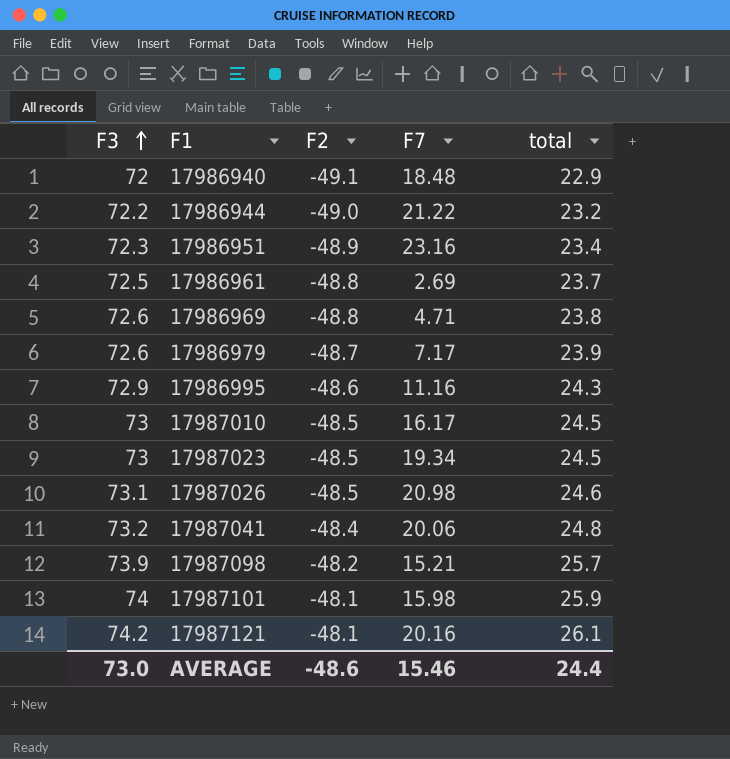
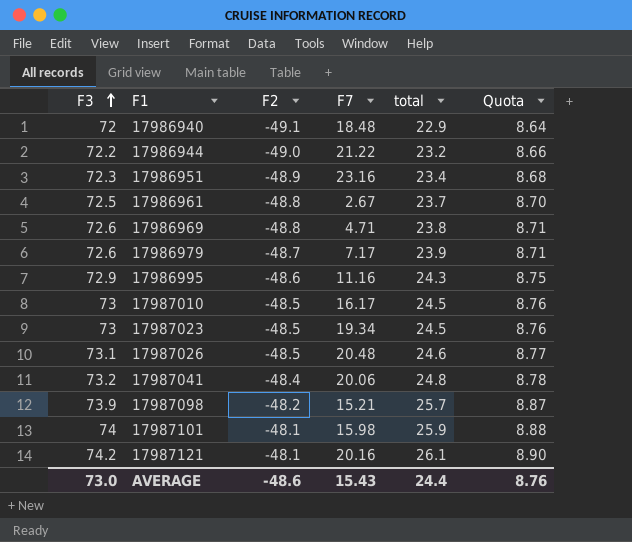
column Quota | formula: none -> [F3] * 0.12
17986961 | F7: 2.69 -> 2.67
17987026 | F7: 20.98 -> 20.48
AVERAGE | F7: 15.46 -> 15.43

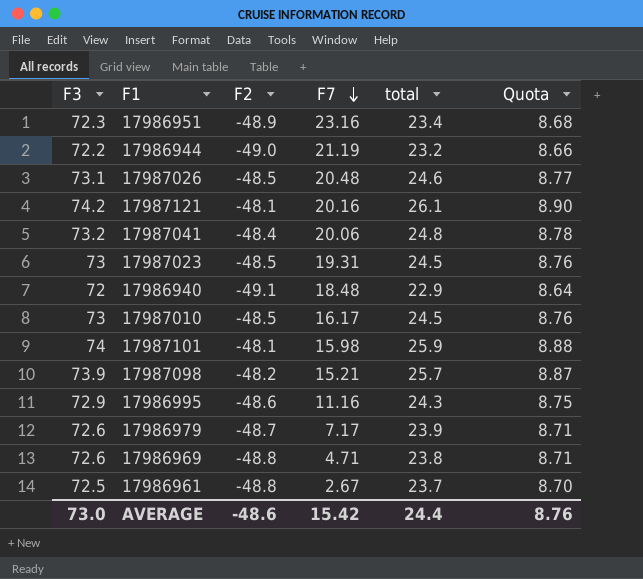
row order: F3 ascending -> F7 descending
17986944 | F7: 21.22 -> 21.19
17987023 | F7: 19.34 -> 19.31
AVERAGE | F7: 15.43 -> 15.42

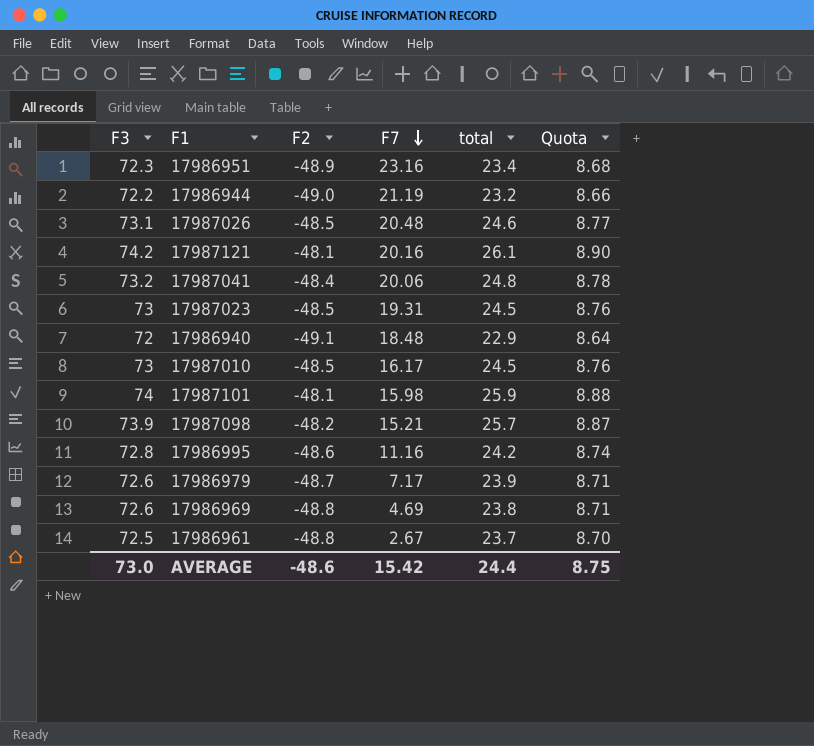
17986995 | F3: 72.9 -> 72.8
17986995 | total: 24.3 -> 24.2
17986995 | Quota: 8.75 -> 8.74
17986969 | F7: 4.71 -> 4.69
AVERAGE | Quota: 8.76 -> 8.75

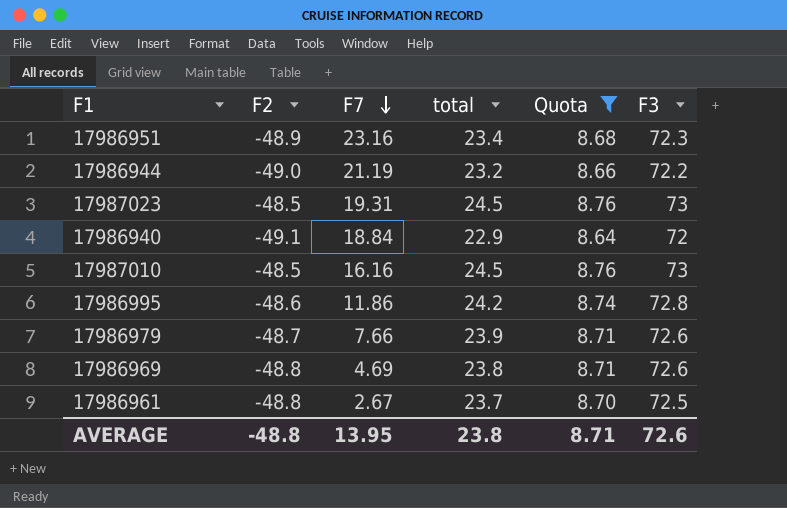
filter: none -> Quota <= 8.76
column F3 | position: 1 -> 6
17986940 | F7: 18.48 -> 18.84
17987010 | F7: 16.17 -> 16.16
17986995 | F7: 11.16 -> 11.86
17986979 | F7: 7.17 -> 7.66
AVERAGE | F2: -48.6 -> -48.8
AVERAGE | F7: 15.42 -> 13.95
AVERAGE | total: 24.4 -> 23.8
AVERAGE | Quota: 8.75 -> 8.71
AVERAGE | F3: 73.0 -> 72.6

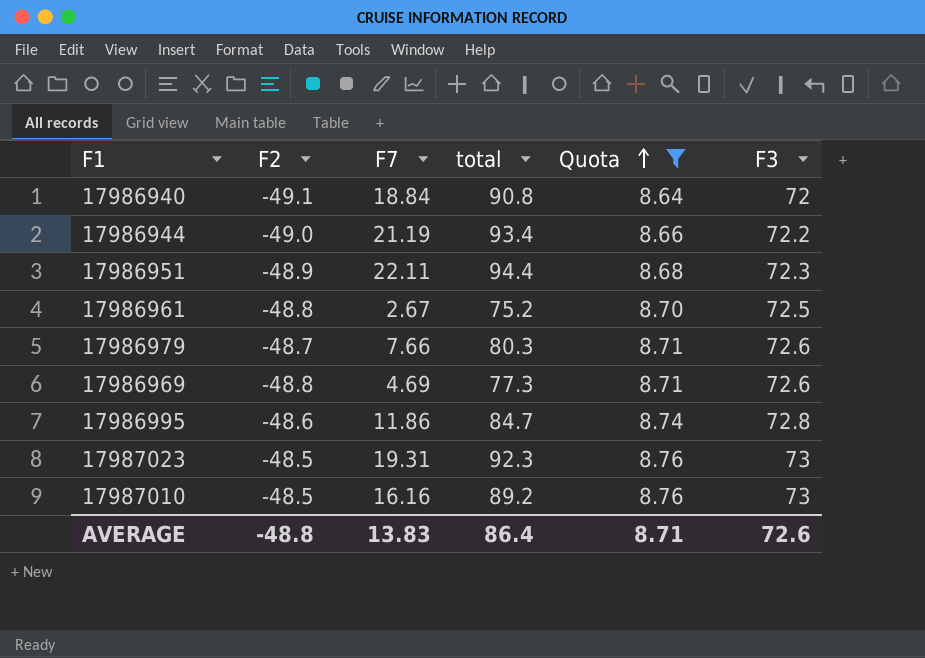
row order: F7 descending -> Quota ascending
column total | formula: [F2] + [F3] -> [F7] + [F3]
17986951 | F7: 23.16 -> 22.11
AVERAGE | F7: 13.95 -> 13.83
AVERAGE | total: 23.8 -> 86.4

